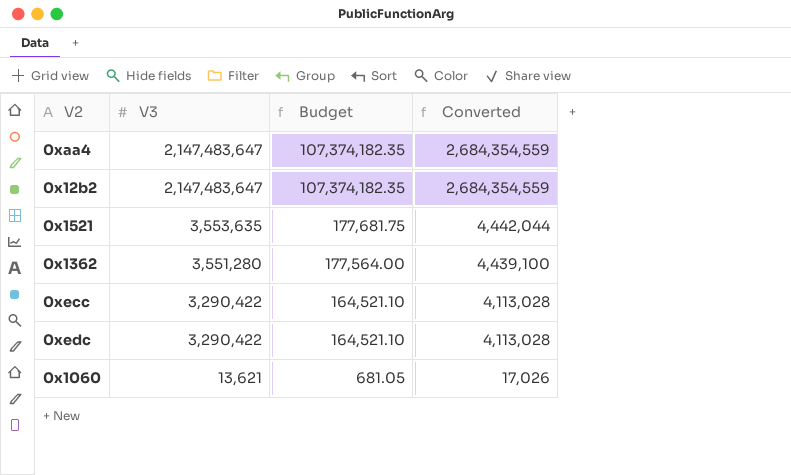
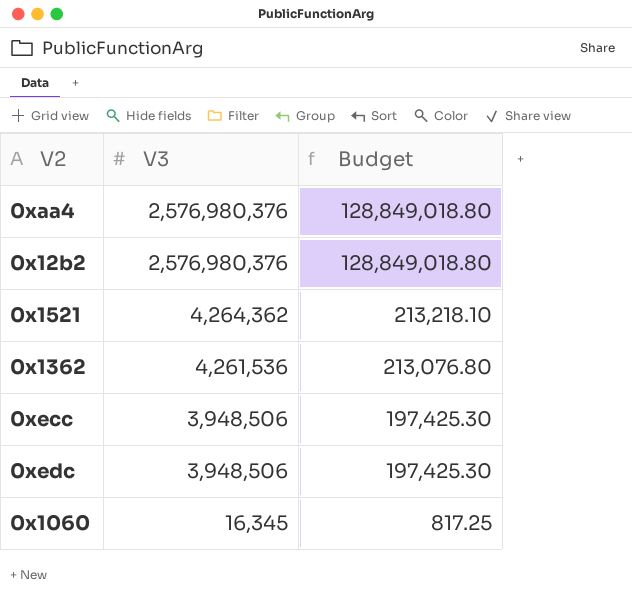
column Converted | formula: [V3] * 1.25 -> none
0xaa4 | V3: 2,147,483,647 -> 2,576,980,376
0xaa4 | Budget: 107,374,182.35 -> 128,849,018.80
0x12b2 | V3: 2,147,483,647 -> 2,576,980,376
0x12b2 | Budget: 107,374,182.35 -> 128,849,018.80
0x1521 | V3: 3,553,635 -> 4,264,362
0x1521 | Budget: 177,681.75 -> 213,218.10
0x1362 | V3: 3,551,280 -> 4,261,536
0x1362 | Budget: 177,564.00 -> 213,076.80
0xecc | V3: 3,290,422 -> 3,948,506
0xecc | Budget: 164,521.10 -> 197,425.30
0xedc | V3: 3,290,422 -> 3,948,506
0xedc | Budget: 164,521.10 -> 197,425.30
0x1060 | V3: 13,621 -> 16,345
0x1060 | Budget: 681.05 -> 817.25

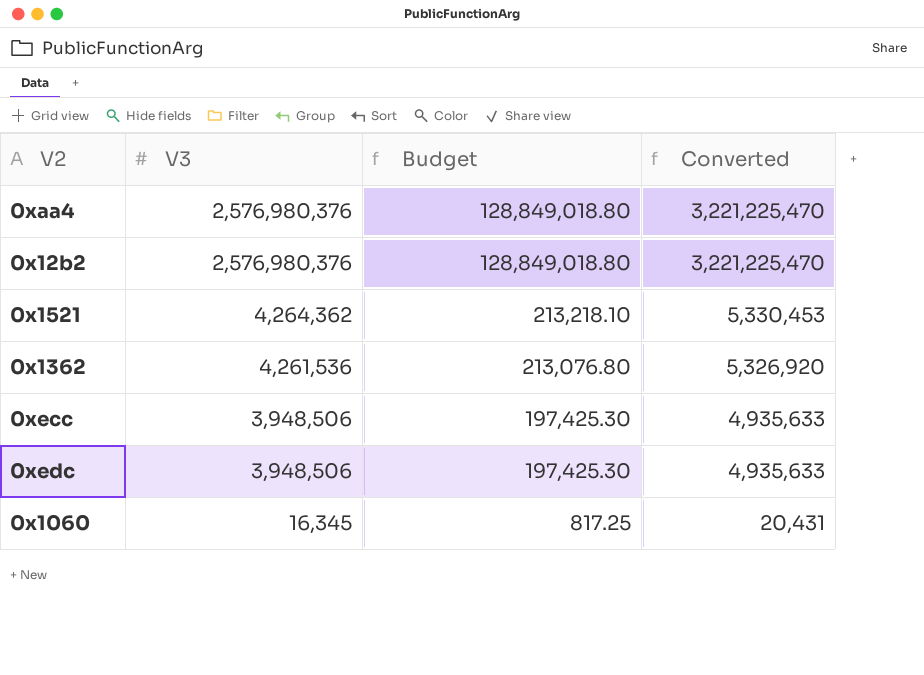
column Converted | formula: none -> [V3] * 1.25

